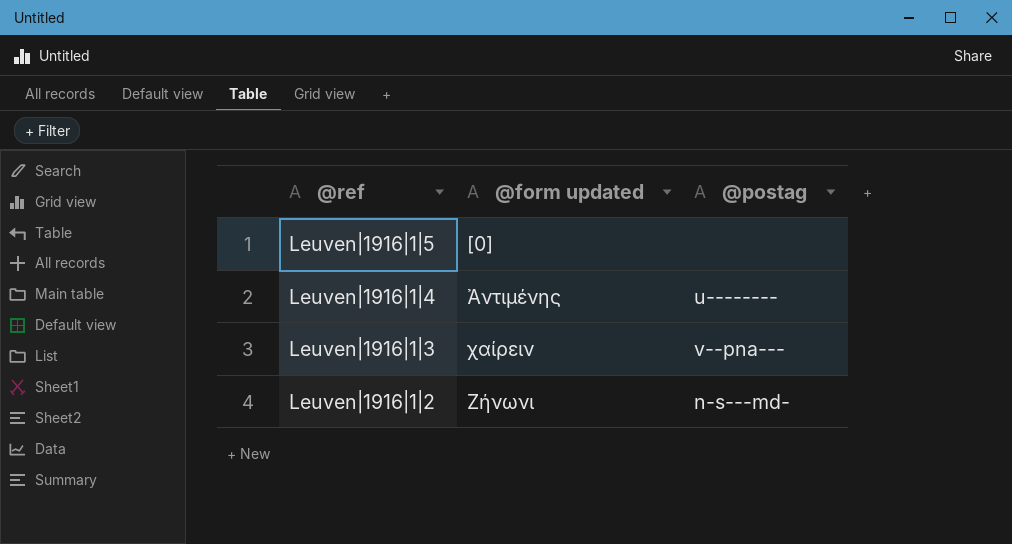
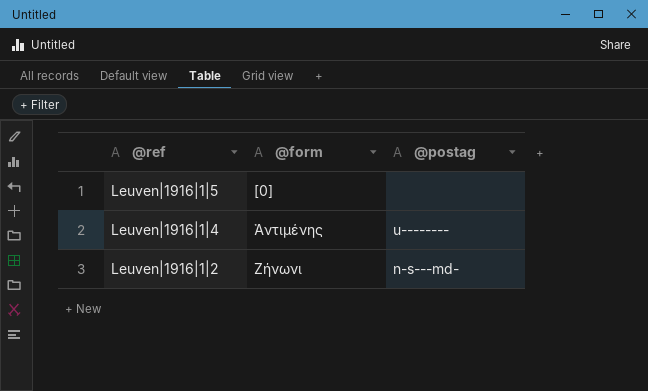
column name: @form updated -> @form
row Leuven|1916|1|3: χαίρειν | v--pna--- -> none

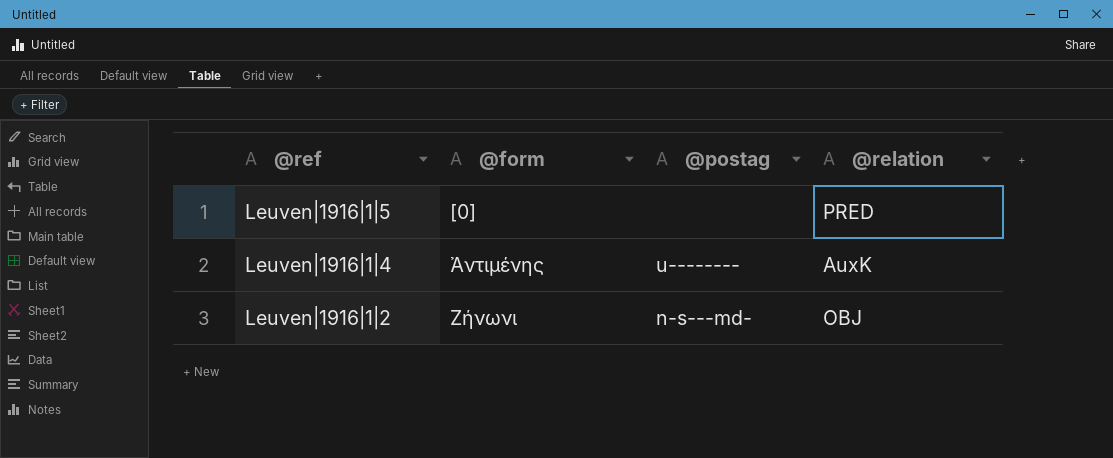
column @relation | position: none -> 4

